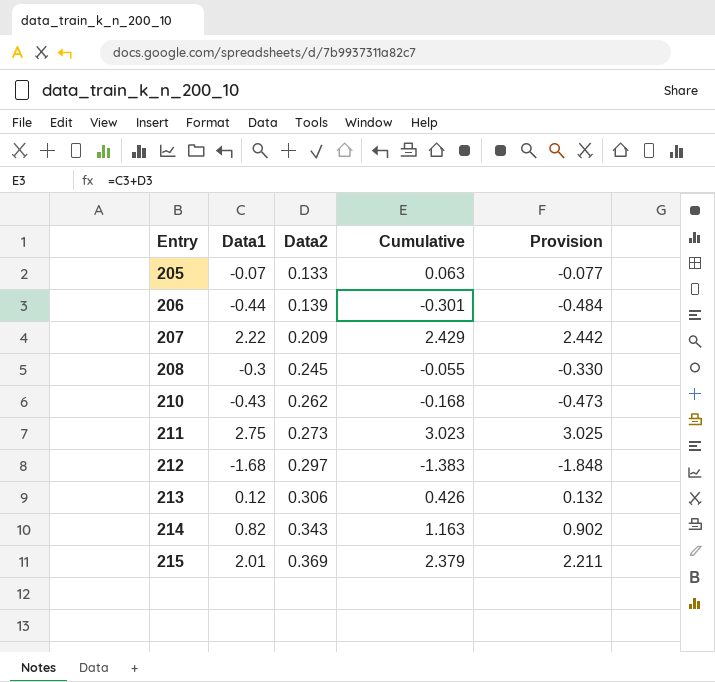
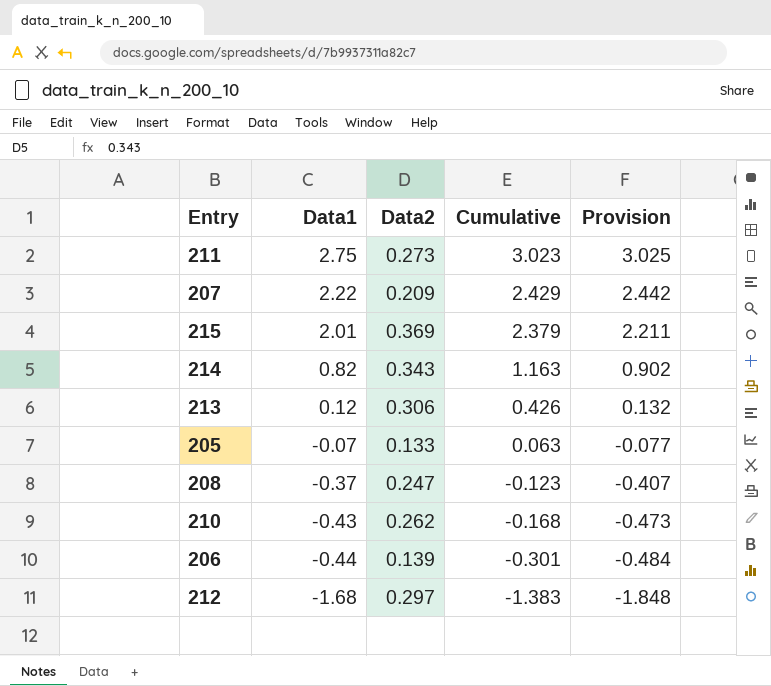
row order: Entry ascending -> Data1 descending
208 | Data1: -0.3 -> -0.37
208 | Data2: 0.245 -> 0.247
208 | Cumulative: -0.055 -> -0.123
208 | Provision: -0.330 -> -0.407

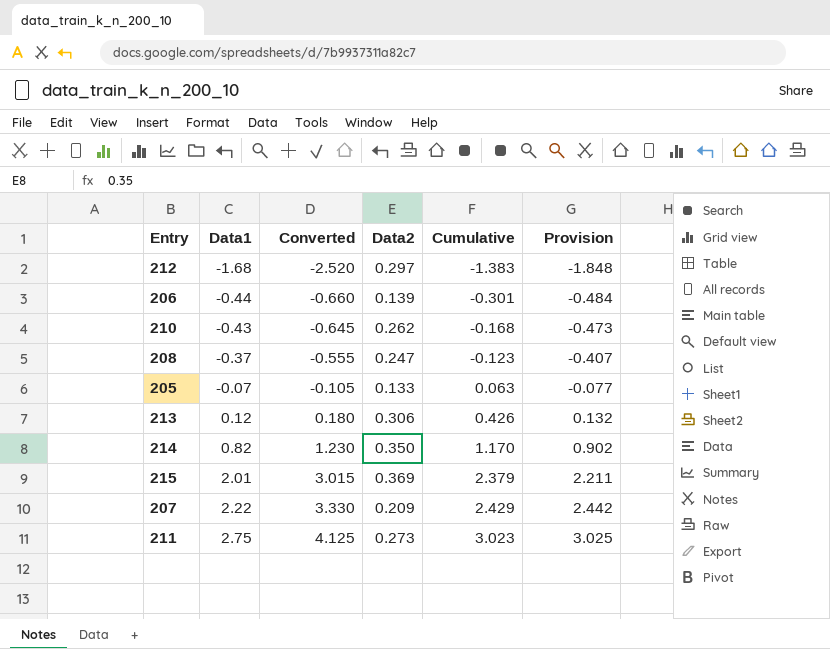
row order: Data1 descending -> Data1 ascending
column Converted | formula: none -> [Data1] * 1.5
214 | Data2: 0.343 -> 0.350
214 | Cumulative: 1.163 -> 1.170

